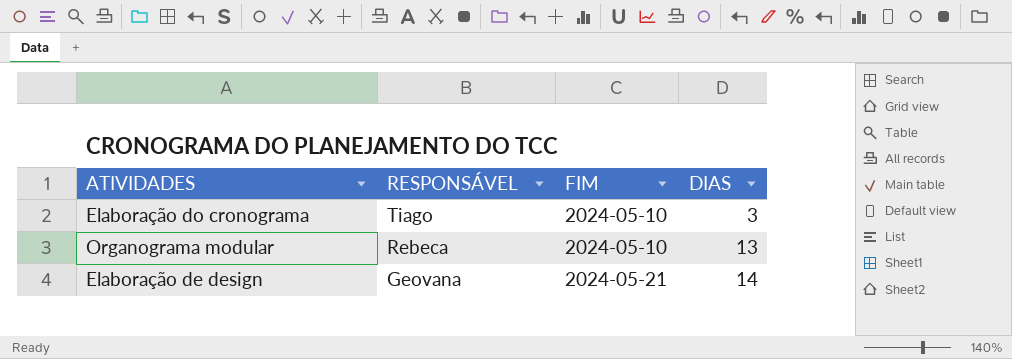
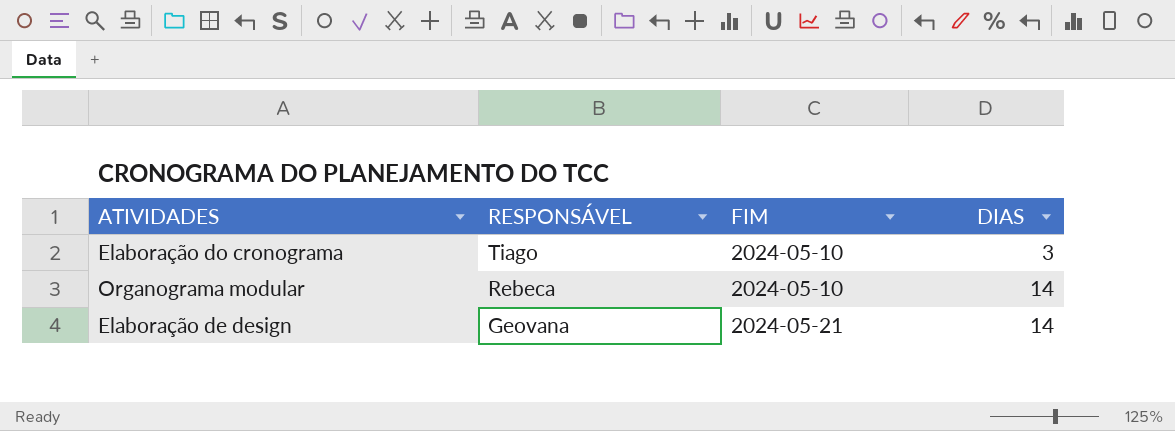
Organograma modular | DIAS: 13 -> 14

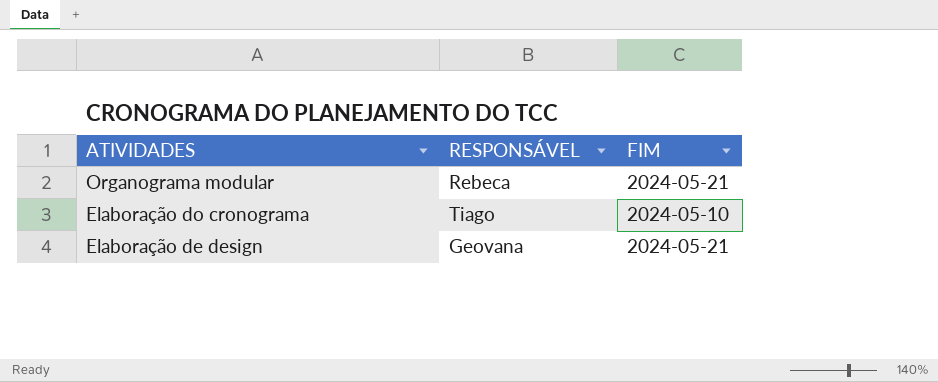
row order: RESPONSÁVEL descending -> ATIVIDADES descending
column DIAS | position: 4 -> none
Organograma modular | FIM: 2024-05-10 -> 2024-05-21

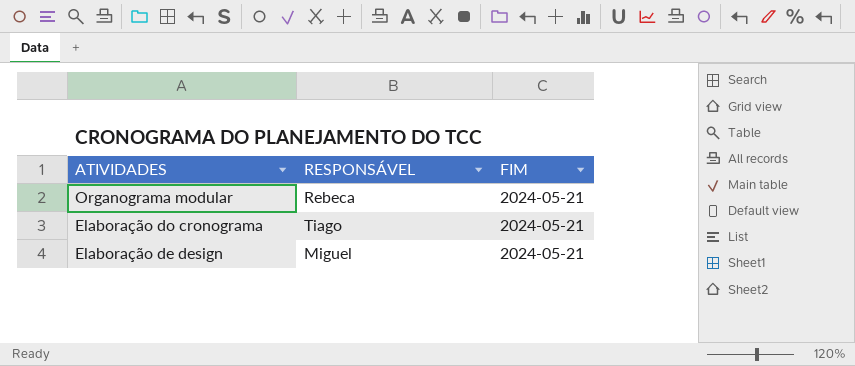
Elaboração do cronograma | FIM: 2024-05-10 -> 2024-05-21
Elaboração de design | RESPONSÁVEL: Geovana -> Miguel

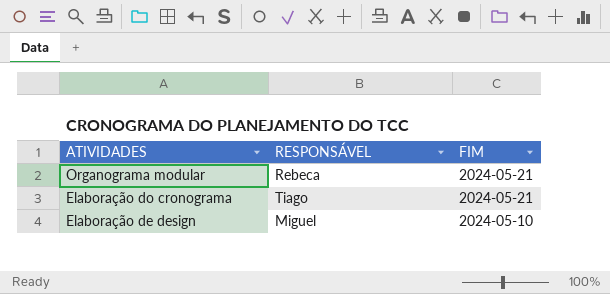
Elaboração de design | FIM: 2024-05-21 -> 2024-05-10

